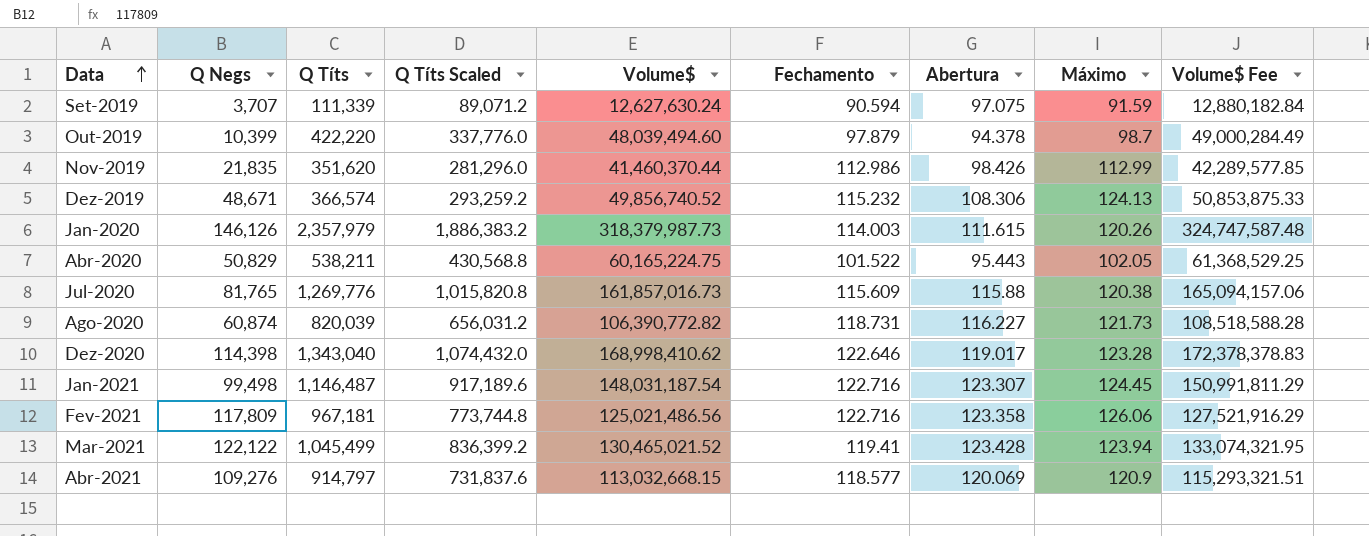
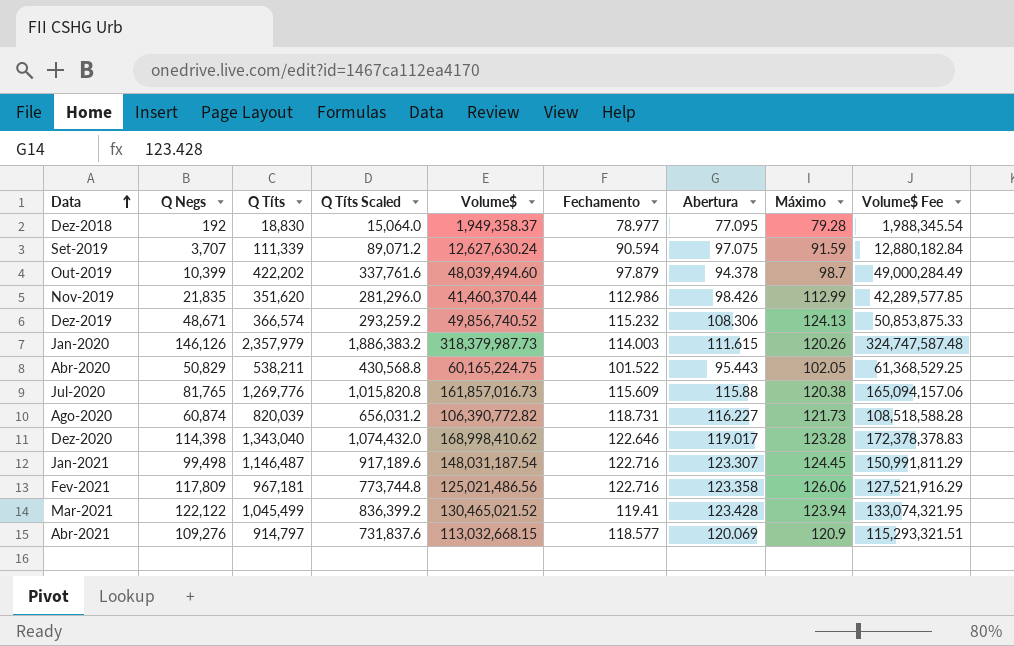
row Dez-2018: none -> 192 | 18,830 | 15,064.0 | 1,949,358.37 | 78.977 | 77.095 | 79.28 | 1,988,345.54
Out-2019 | Q Títs: 422,220 -> 422,202
Out-2019 | Q Títs Scaled: 337,776.0 -> 337,761.6

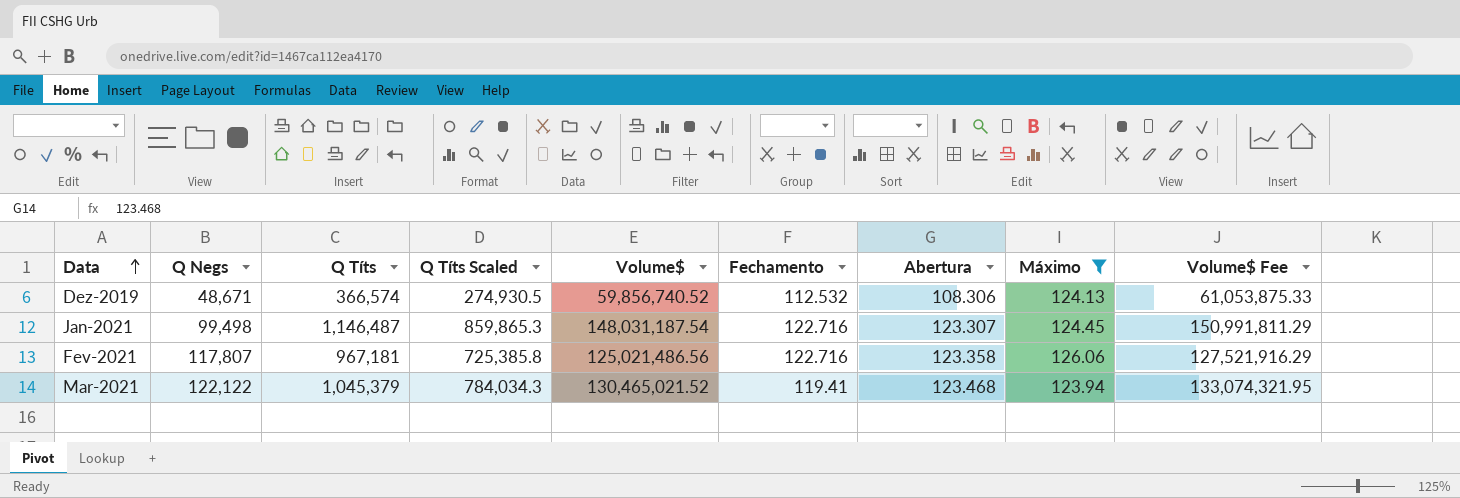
filter: none -> Máximo >= 123.94
column Q Títs Scaled | formula: [Q Títs] * 0.8 -> [Q Títs] * 0.75
Dez-2019 | Volume$: 49,856,740.52 -> 59,856,740.52
Dez-2019 | Fechamento: 115.232 -> 112.532
Dez-2019 | Volume$ Fee: 50,853,875.33 -> 61,053,875.33
Fev-2021 | Q Negs: 117,809 -> 117,807
Mar-2021 | Q Títs: 1,045,499 -> 1,045,379
Mar-2021 | Abertura: 123.428 -> 123.468

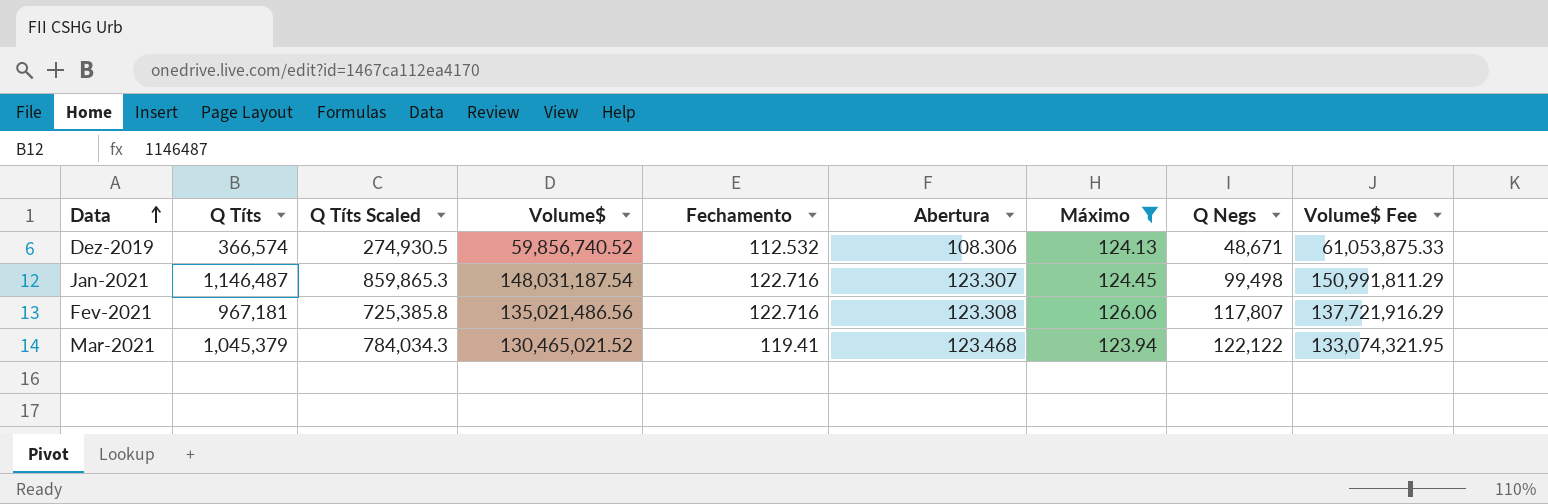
column Q Negs | position: 2 -> 8
Fev-2021 | Volume$: 125,021,486.56 -> 135,021,486.56
Fev-2021 | Abertura: 123.358 -> 123.308
Fev-2021 | Volume$ Fee: 127,521,916.29 -> 137,721,916.29

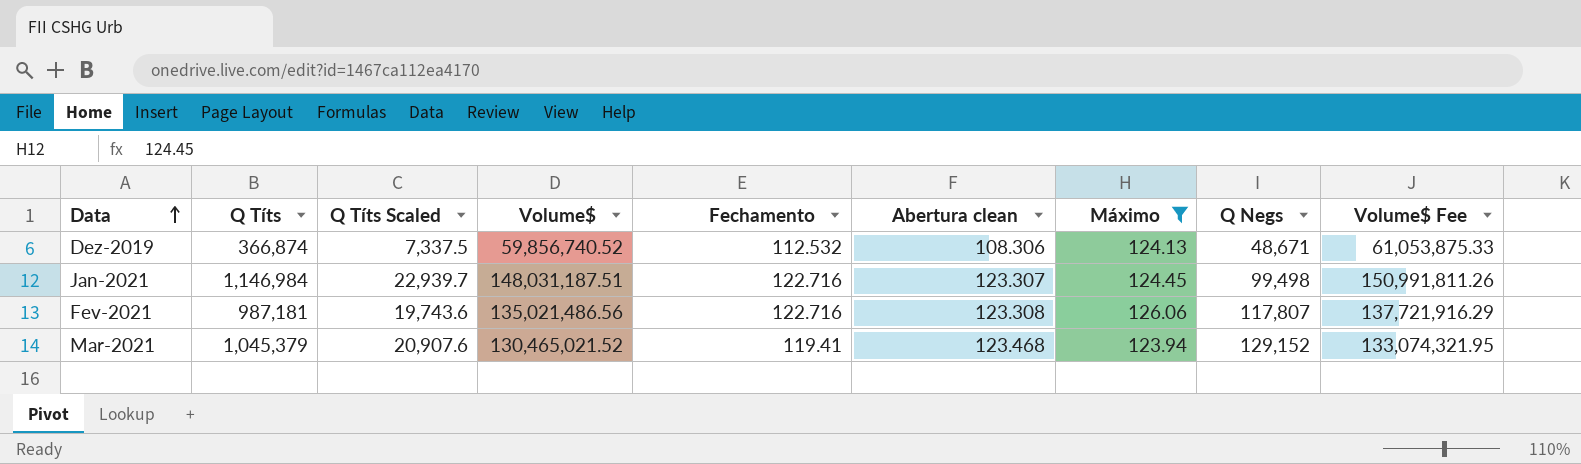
column Q Títs Scaled | formula: [Q Títs] * 0.75 -> [Q Títs] * 0.02
column name: Abertura -> Abertura clean
Dez-2019 | Q Títs: 366,574 -> 366,874
Jan-2021 | Q Títs: 1,146,487 -> 1,146,984
Jan-2021 | Volume$: 148,031,187.54 -> 148,031,187.51
Jan-2021 | Volume$ Fee: 150,991,811.29 -> 150,991,811.26
Fev-2021 | Q Títs: 967,181 -> 987,181
Mar-2021 | Q Negs: 122,122 -> 129,152

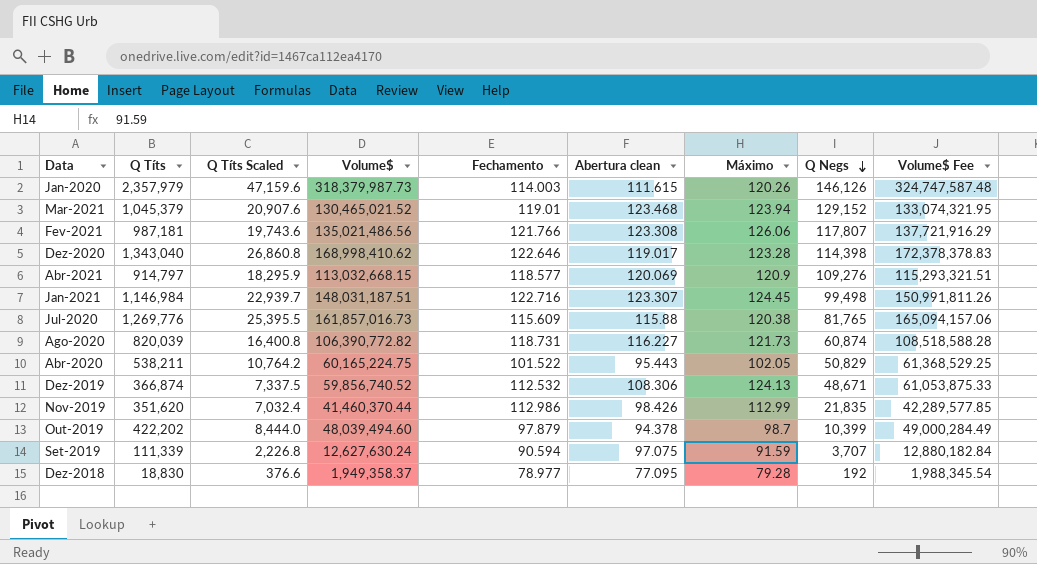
filter: Máximo >= 123.94 -> none
row order: Data ascending -> Q Negs descending
Mar-2021 | Fechamento: 119.41 -> 119.01
Fev-2021 | Fechamento: 122.716 -> 121.766

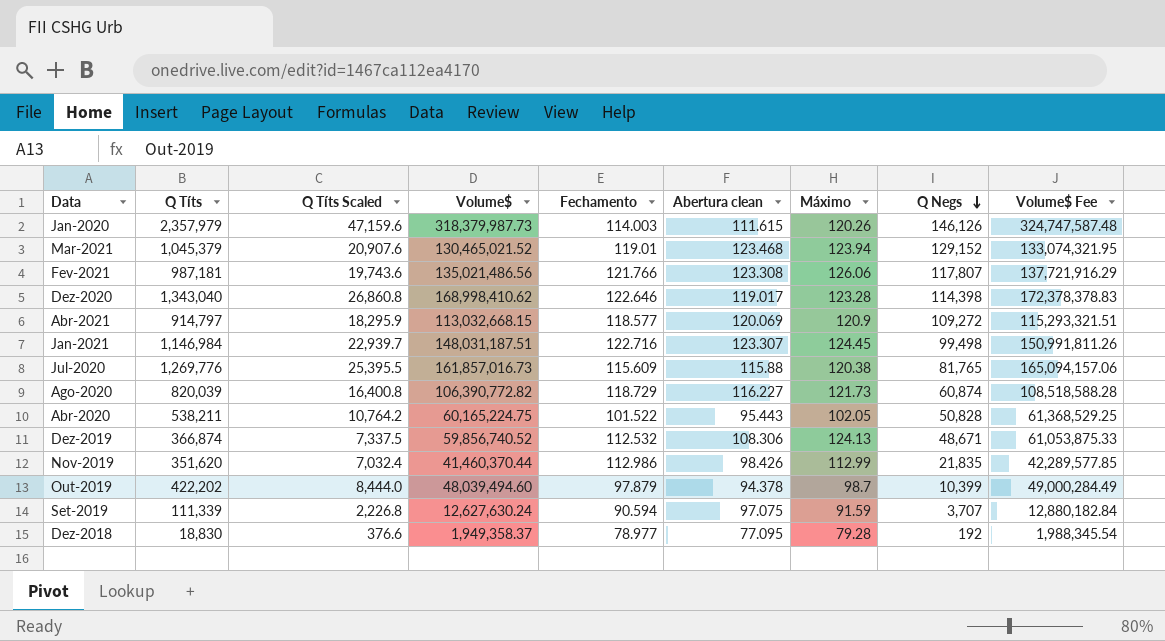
Abr-2021 | Q Negs: 109,276 -> 109,272
Ago-2020 | Fechamento: 118.731 -> 118.729
Abr-2020 | Q Negs: 50,829 -> 50,828

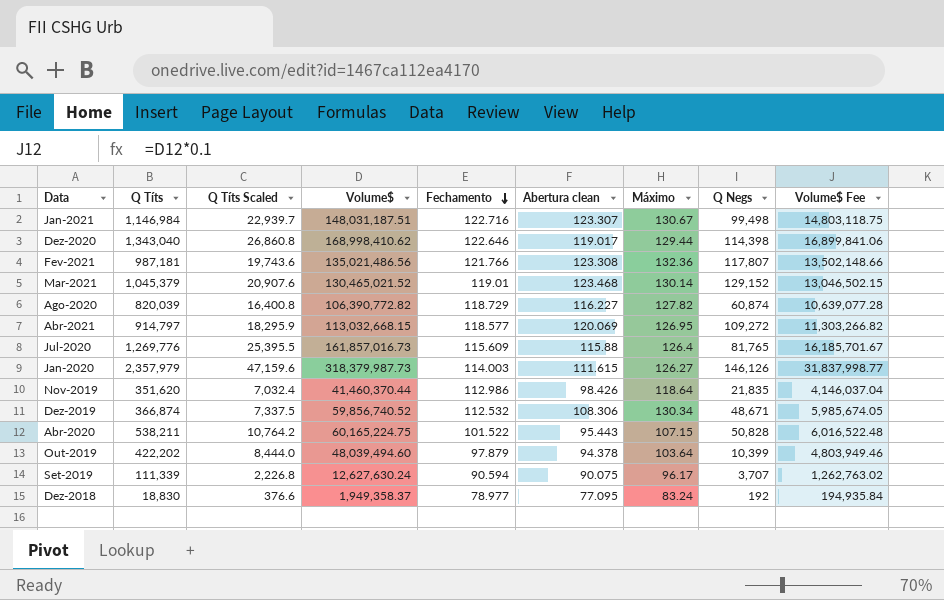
row order: Q Negs descending -> Fechamento descending
column Volume$ Fee | formula: [Volume$] * 1.02 -> [Volume$] * 0.1
Jan-2021 | Máximo: 124.45 -> 130.67
Dez-2020 | Máximo: 123.28 -> 129.44
Fev-2021 | Máximo: 126.06 -> 132.36
Mar-2021 | Máximo: 123.94 -> 130.14
Ago-2020 | Máximo: 121.73 -> 127.82
Abr-2021 | Máximo: 120.9 -> 126.95
Jul-2020 | Máximo: 120.38 -> 126.4
Jan-2020 | Máximo: 120.26 -> 126.27
Nov-2019 | Máximo: 112.99 -> 118.64
Dez-2019 | Máximo: 124.13 -> 130.34
Abr-2020 | Máximo: 102.05 -> 107.15
Out-2019 | Máximo: 98.7 -> 103.64
Set-2019 | Abertura clean: 97.075 -> 90.075
Set-2019 | Máximo: 91.59 -> 96.17
Dez-2018 | Máximo: 79.28 -> 83.24

